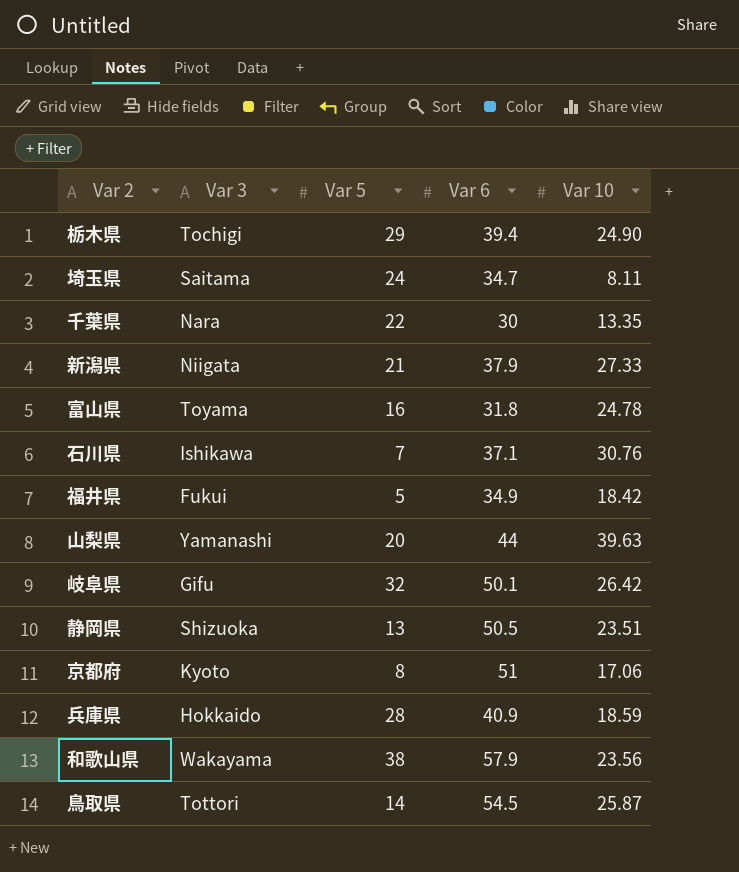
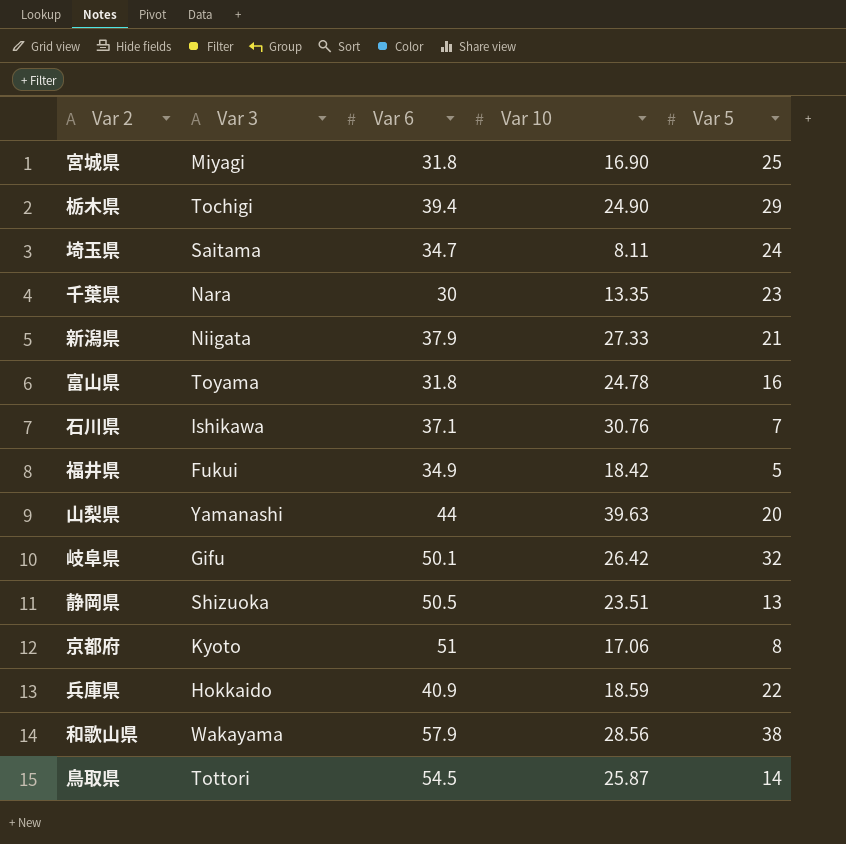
column Var 5 | position: 3 -> 5
row 宮城県: none -> Miyagi | 31.8 | 16.90 | 25
千葉県 | Var 5: 22 -> 23
兵庫県 | Var 5: 28 -> 22
和歌山県 | Var 10: 23.56 -> 28.56

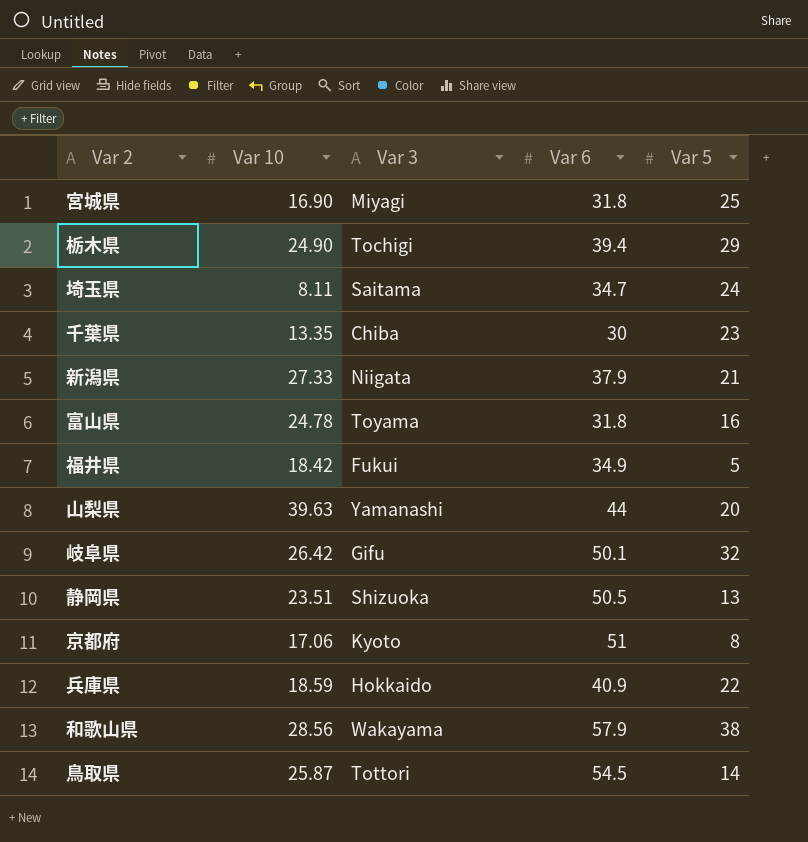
column Var 10 | position: 4 -> 2
row 石川県: Ishikawa | 37.1 | 30.76 | 7 -> none
千葉県 | Var 3: Nara -> Chiba

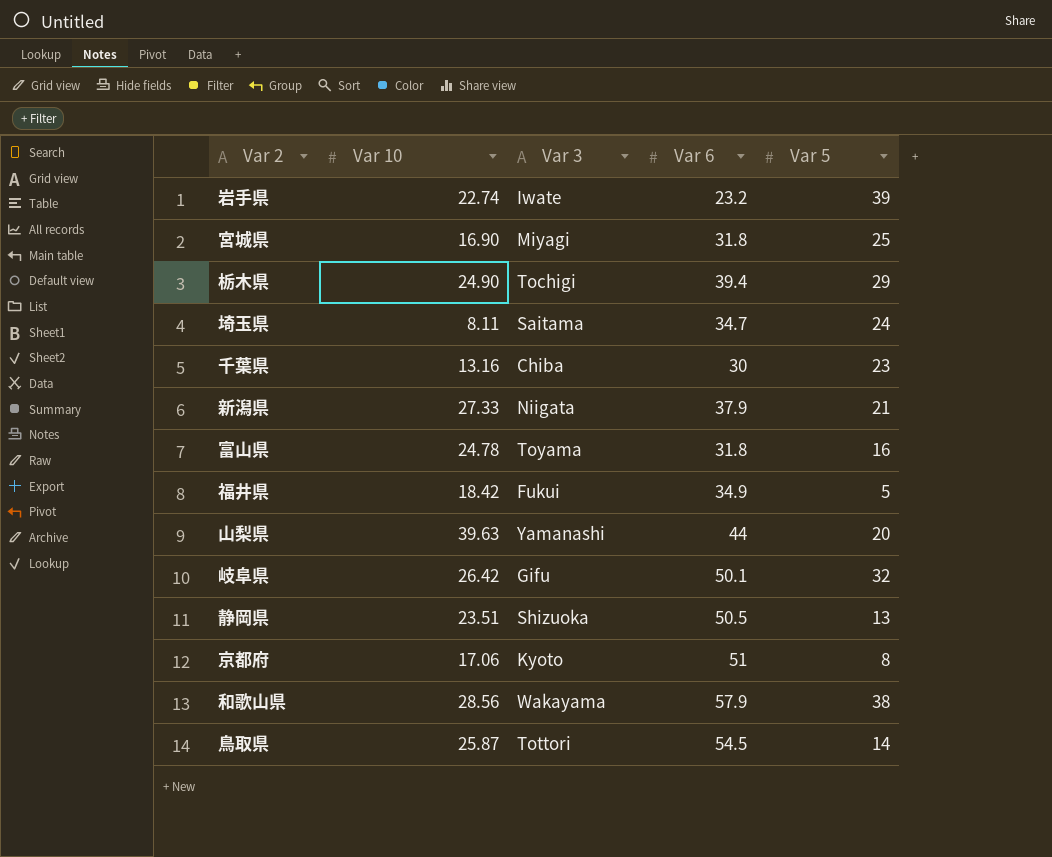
row 兵庫県: 18.59 | Hokkaido | 40.9 | 22 -> none
row 岩手県: none -> 22.74 | Iwate | 23.2 | 39
千葉県 | Var 10: 13.35 -> 13.16

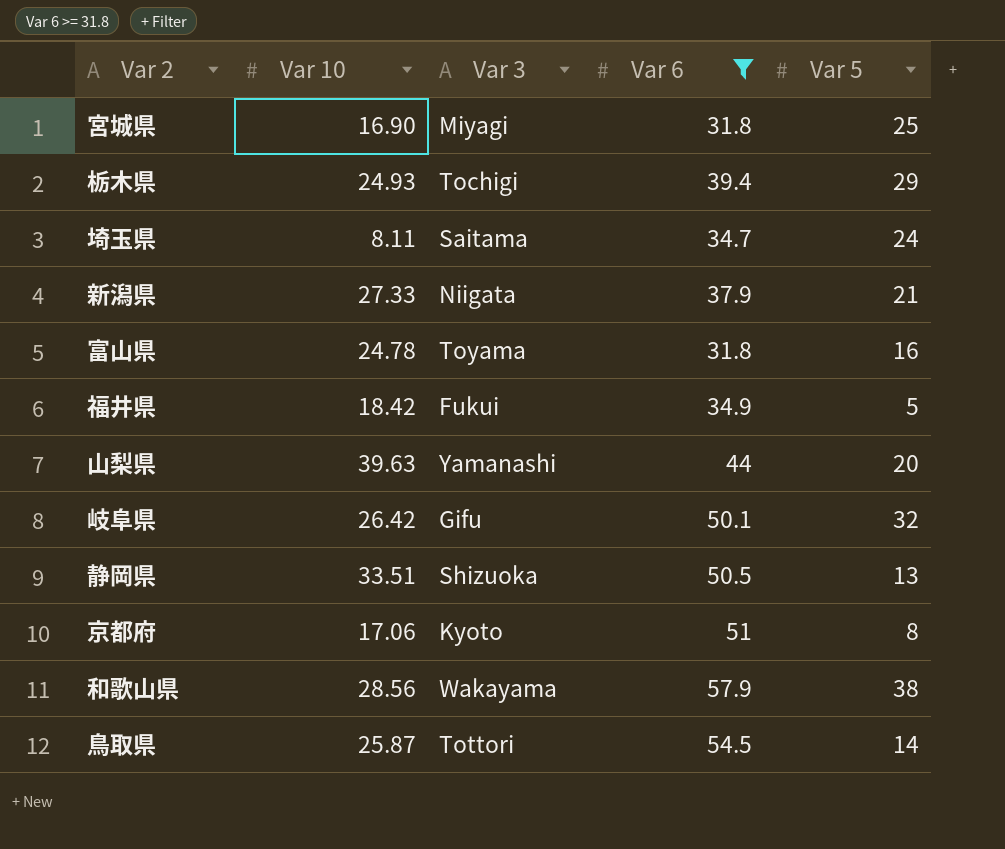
filter: none -> Var 6 >= 31.8
栃木県 | Var 10: 24.90 -> 24.93
静岡県 | Var 10: 23.51 -> 33.51

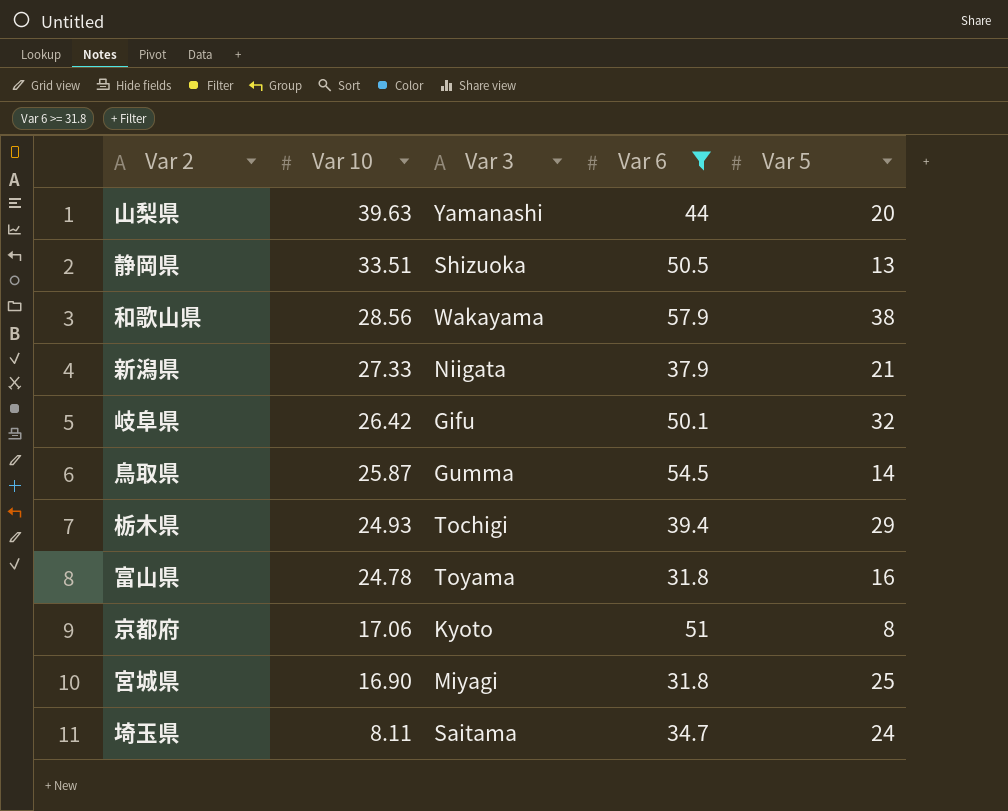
row order: none -> Var 10 descending
row 福井県: 18.42 | Fukui | 34.9 | 5 -> none
鳥取県 | Var 3: Tottori -> Gumma

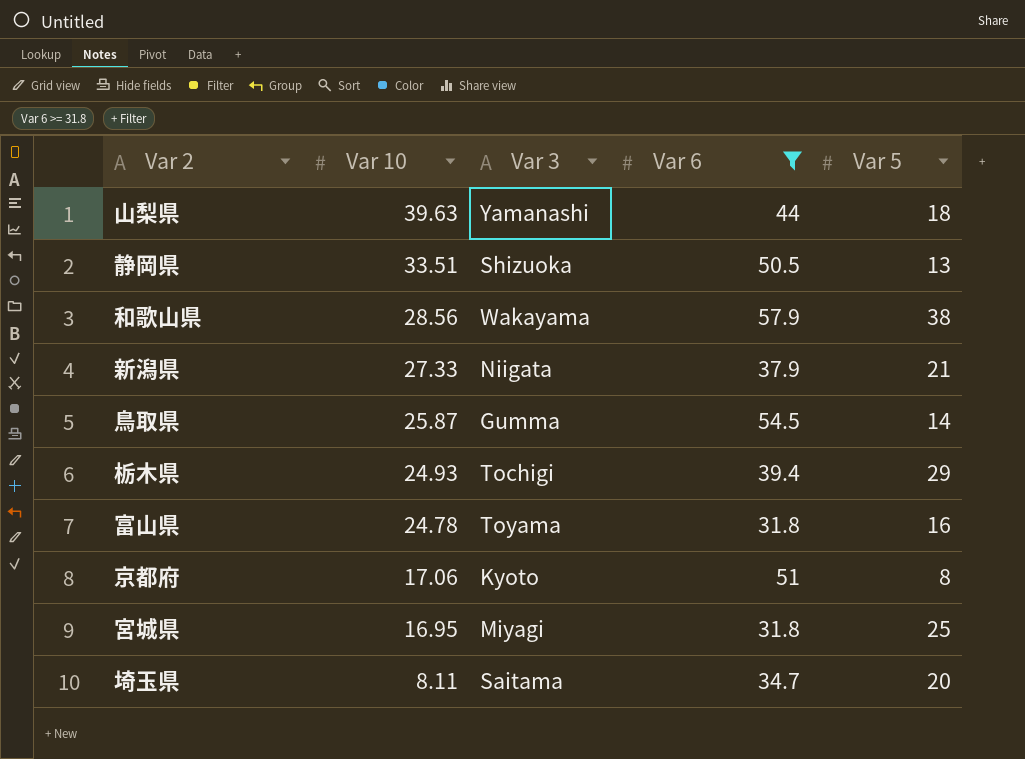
row 岐阜県: 26.42 | Gifu | 50.1 | 32 -> none
山梨県 | Var 5: 20 -> 18
宮城県 | Var 10: 16.90 -> 16.95
埼玉県 | Var 5: 24 -> 20

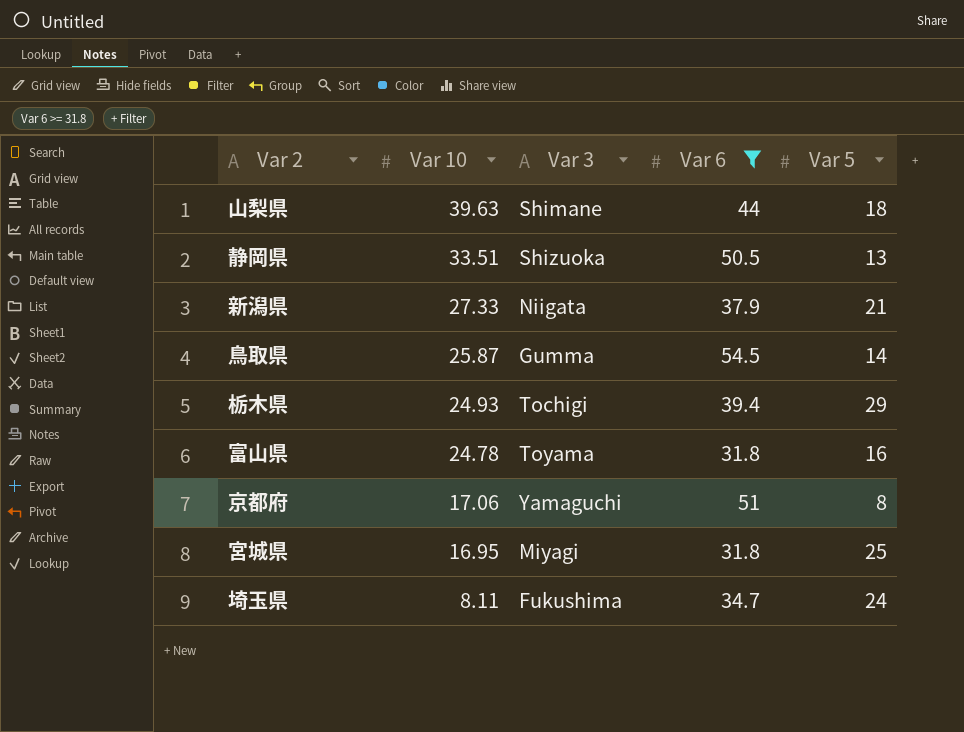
row 和歌山県: 28.56 | Wakayama | 57.9 | 38 -> none
山梨県 | Var 3: Yamanashi -> Shimane
京都府 | Var 3: Kyoto -> Yamaguchi
埼玉県 | Var 3: Saitama -> Fukushima
埼玉県 | Var 5: 20 -> 24

